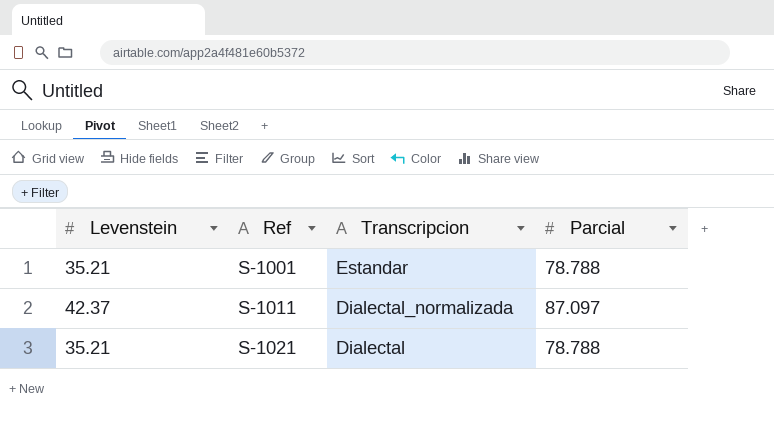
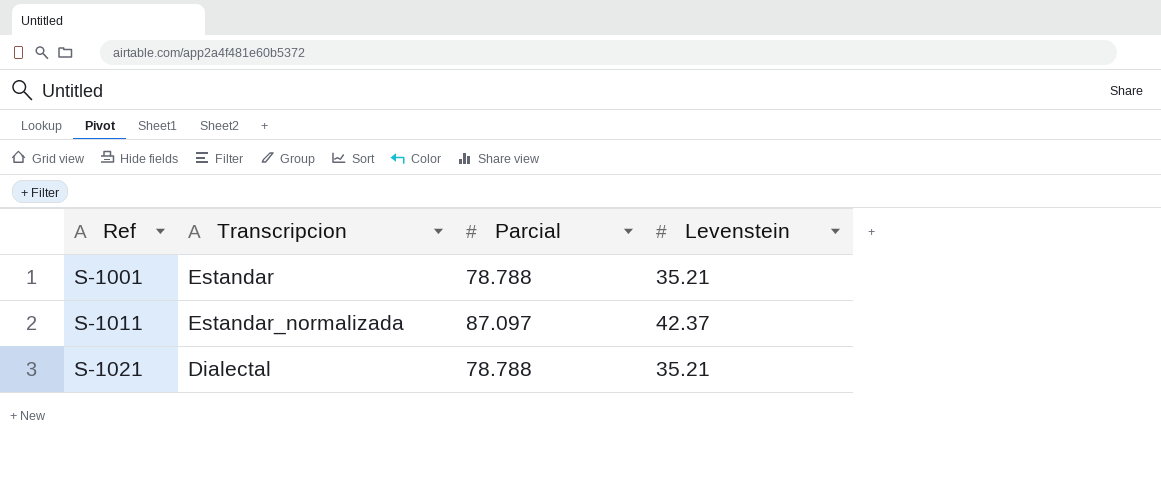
column Levenstein | position: 1 -> 4
S-1011 | Transcripcion: Dialectal_normalizada -> Estandar_normalizada

